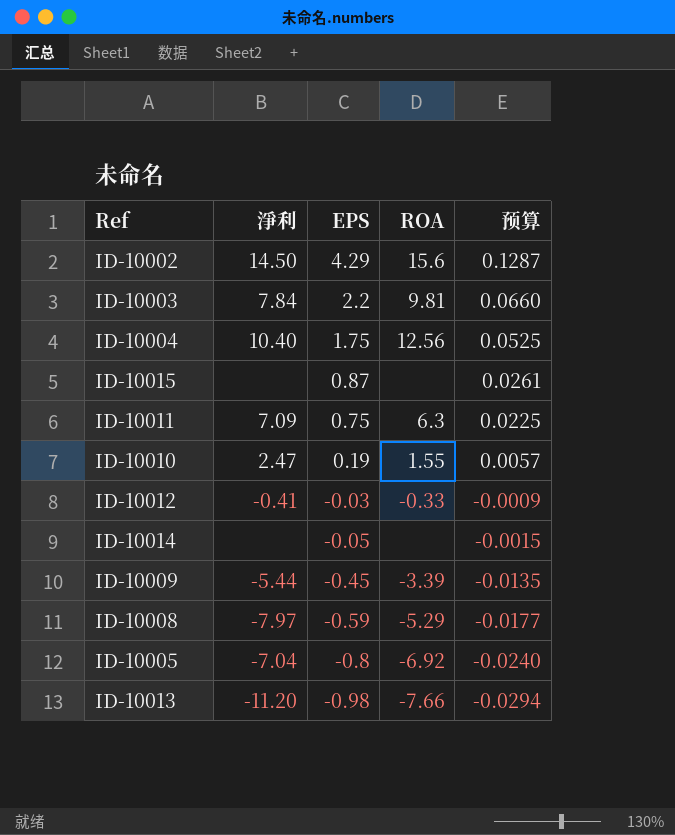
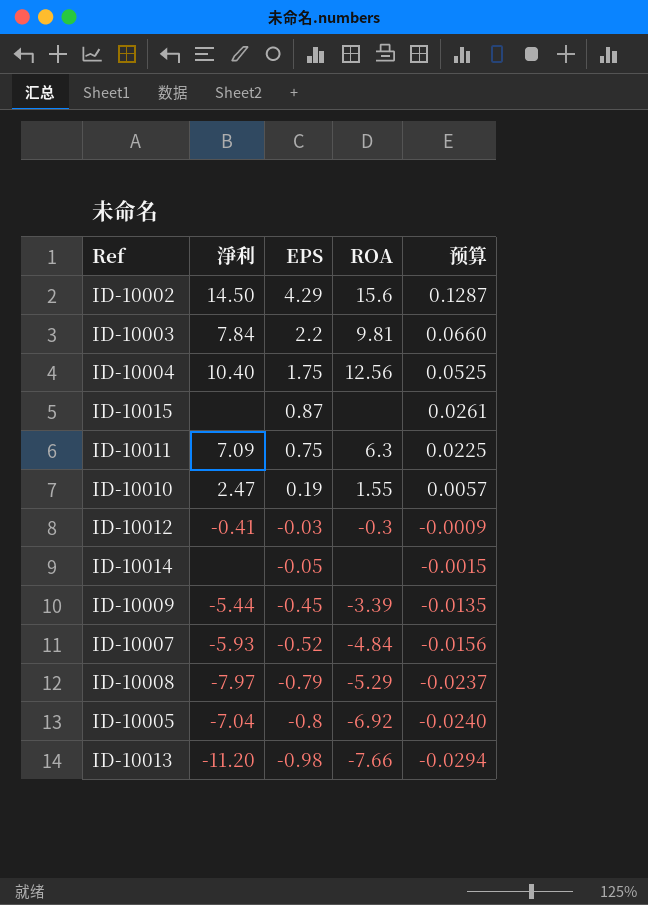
ID-10012 | ROA: -0.33 -> -0.3
row ID-10007: none -> -5.93 | -0.52 | -4.84 | -0.0156
ID-10008 | EPS: -0.59 -> -0.79
ID-10008 | 预算: -0.0177 -> -0.0237

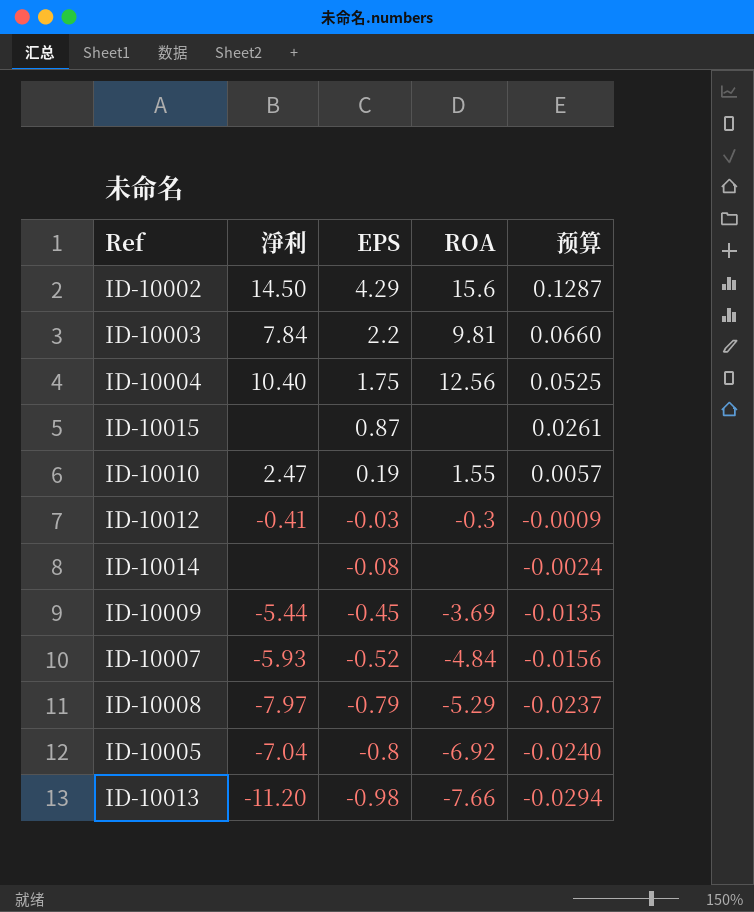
row ID-10011: 7.09 | 0.75 | 6.3 | 0.0225 -> none
ID-10014 | EPS: -0.05 -> -0.08
ID-10014 | 预算: -0.0015 -> -0.0024
ID-10009 | ROA: -3.39 -> -3.69

